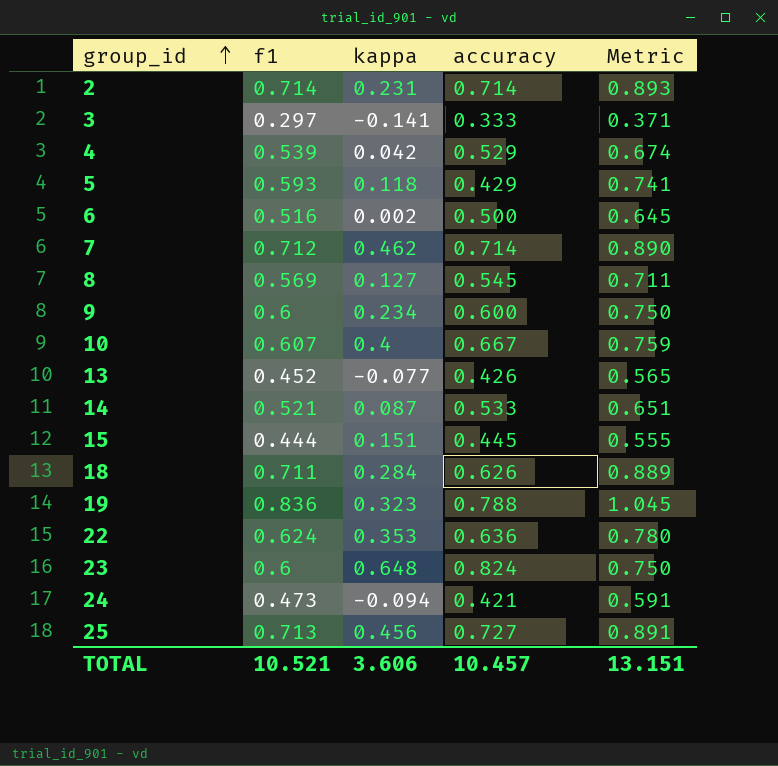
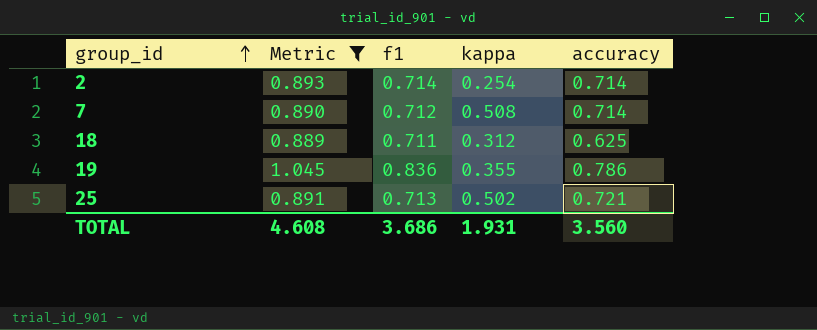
filter: none -> Metric >= 0.889
column Metric | position: 5 -> 2
2 | kappa: 0.231 -> 0.254
7 | kappa: 0.462 -> 0.508
18 | kappa: 0.284 -> 0.312
18 | accuracy: 0.626 -> 0.625
19 | kappa: 0.323 -> 0.355
19 | accuracy: 0.788 -> 0.786
25 | kappa: 0.456 -> 0.502
25 | accuracy: 0.727 -> 0.721
TOTAL | Metric: 13.151 -> 4.608
TOTAL | f1: 10.521 -> 3.686
TOTAL | kappa: 3.606 -> 1.931
TOTAL | accuracy: 10.457 -> 3.560

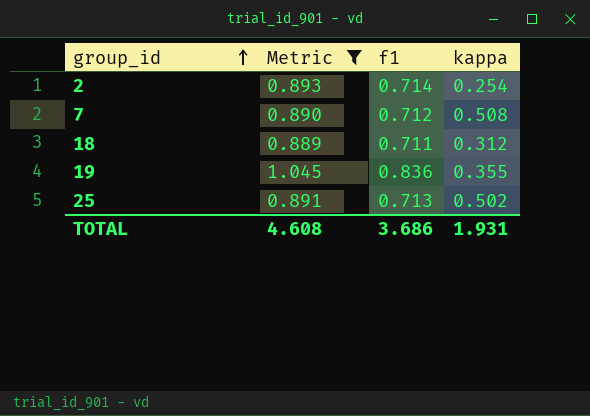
column accuracy | position: 5 -> none

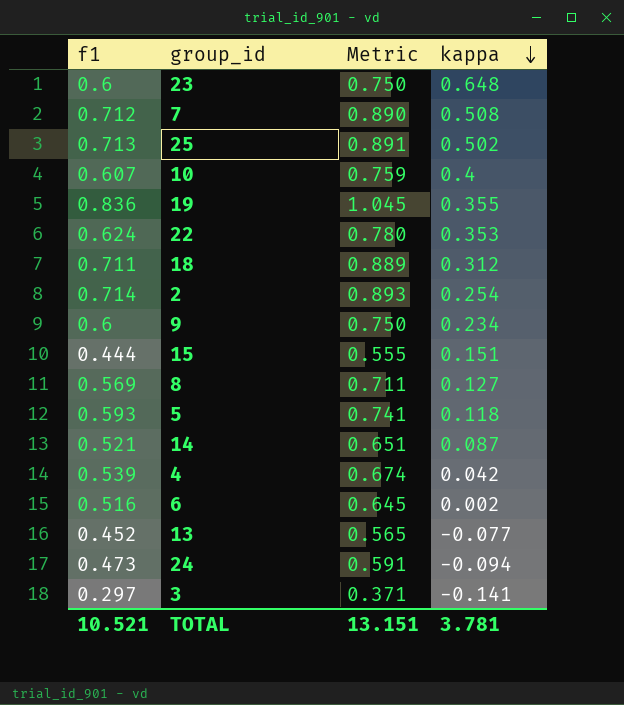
filter: Metric >= 0.889 -> none
row order: group_id ascending -> kappa descending
column f1 | position: 3 -> 1
TOTAL | f1: 3.686 -> 10.521
TOTAL | Metric: 4.608 -> 13.151
TOTAL | kappa: 1.931 -> 3.781

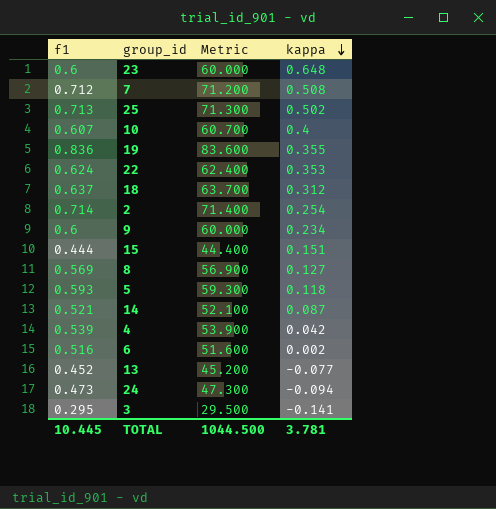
column Metric | formula: [f1] * 1.25 -> [f1] * 100
18 | f1: 0.711 -> 0.637
3 | f1: 0.297 -> 0.295
TOTAL | f1: 10.521 -> 10.445
TOTAL | Metric: 13.151 -> 1044.500

